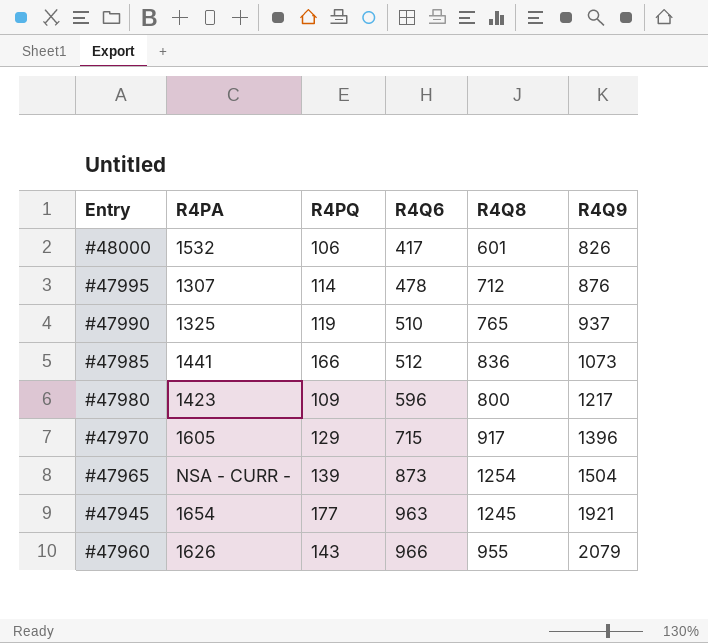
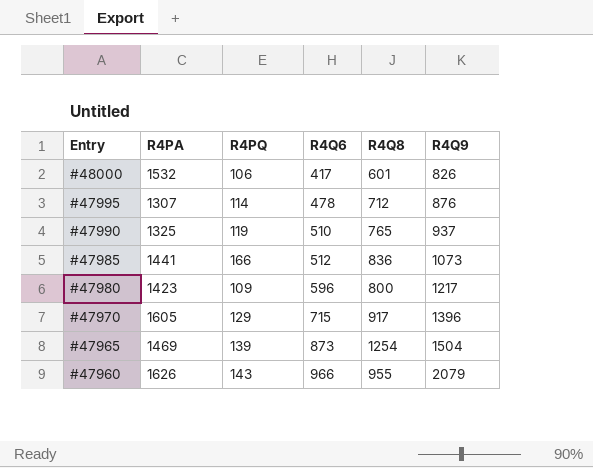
row #47945: 1654 | 177 | 963 | 1245 | 1921 -> none
#47965 | R4PA: NSA - CURR - -> 1469

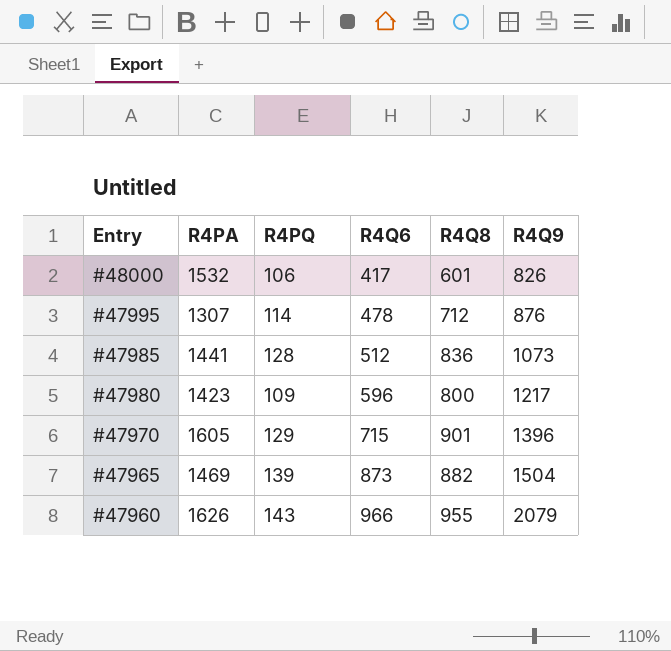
row #47990: 1325 | 119 | 510 | 765 | 937 -> none
#47985 | R4PQ: 166 -> 128
#47970 | R4Q8: 917 -> 901
#47965 | R4Q8: 1254 -> 882

